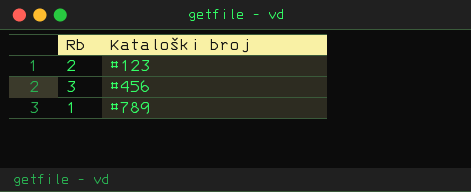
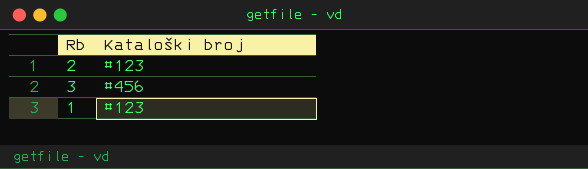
1 | Kataloški broj: #789 -> #123

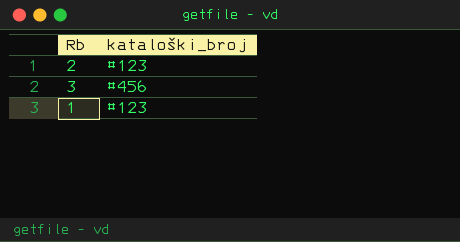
column name: Kataloški broj -> kataloški_broj

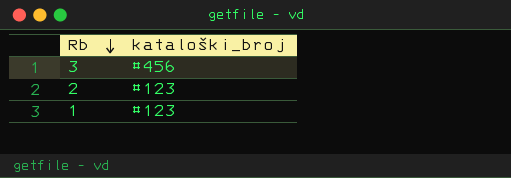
row order: none -> Rb descending

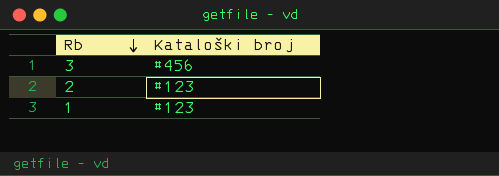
column name: kataloški_broj -> Kataloški broj

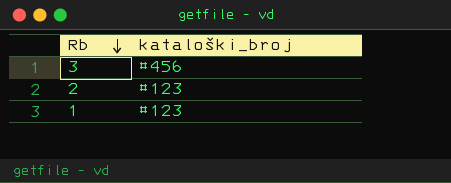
column name: Kataloški broj -> kataloški_broj

